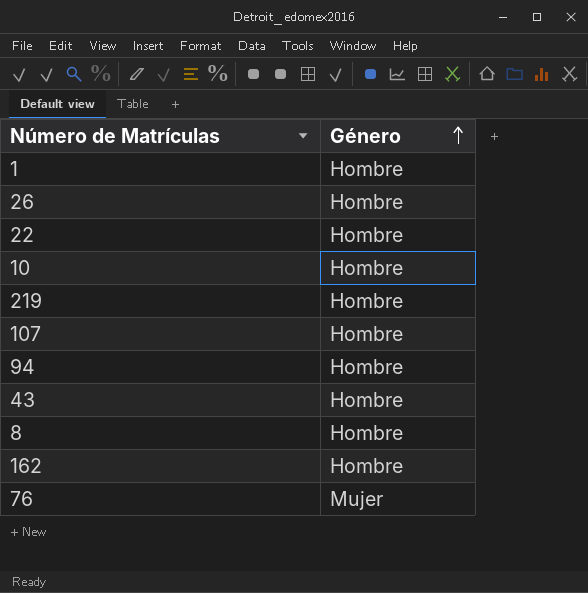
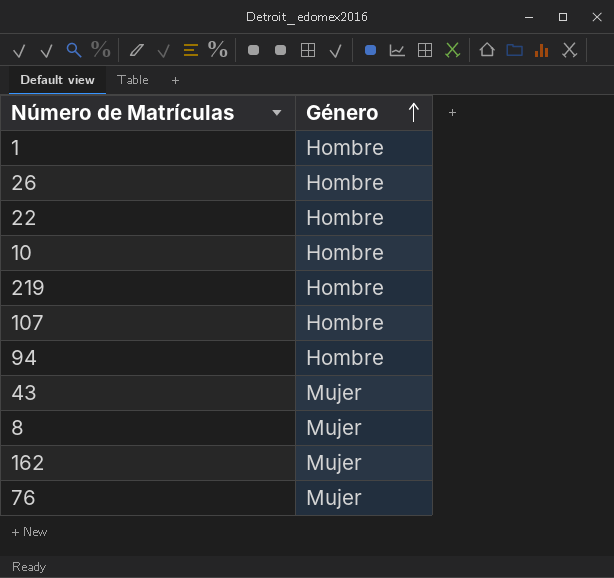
43 | Género: Hombre -> Mujer
8 | Género: Hombre -> Mujer
162 | Género: Hombre -> Mujer

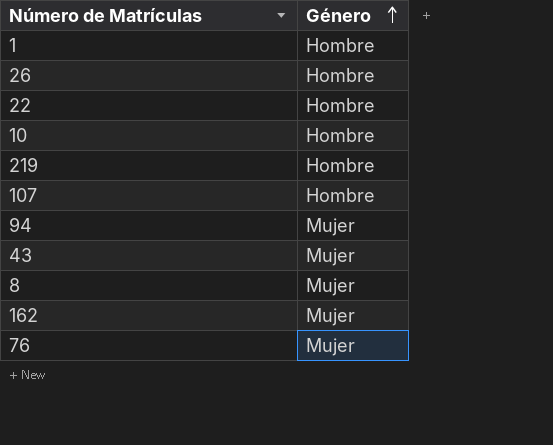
94 | Género: Hombre -> Mujer

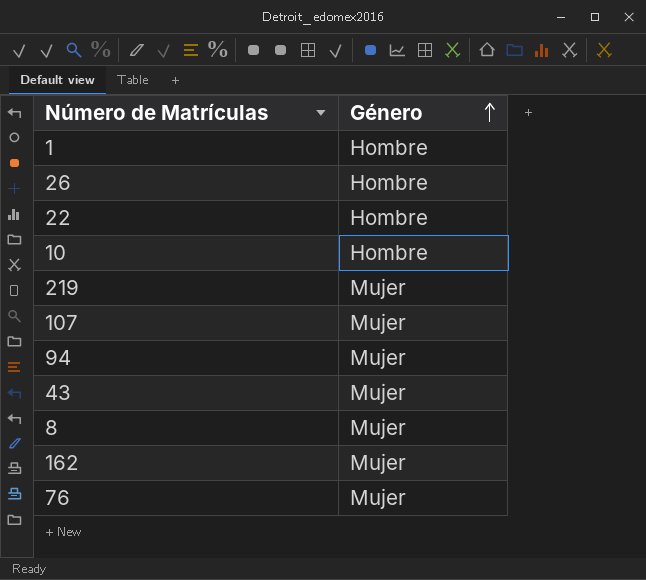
219 | Género: Hombre -> Mujer
107 | Género: Hombre -> Mujer

